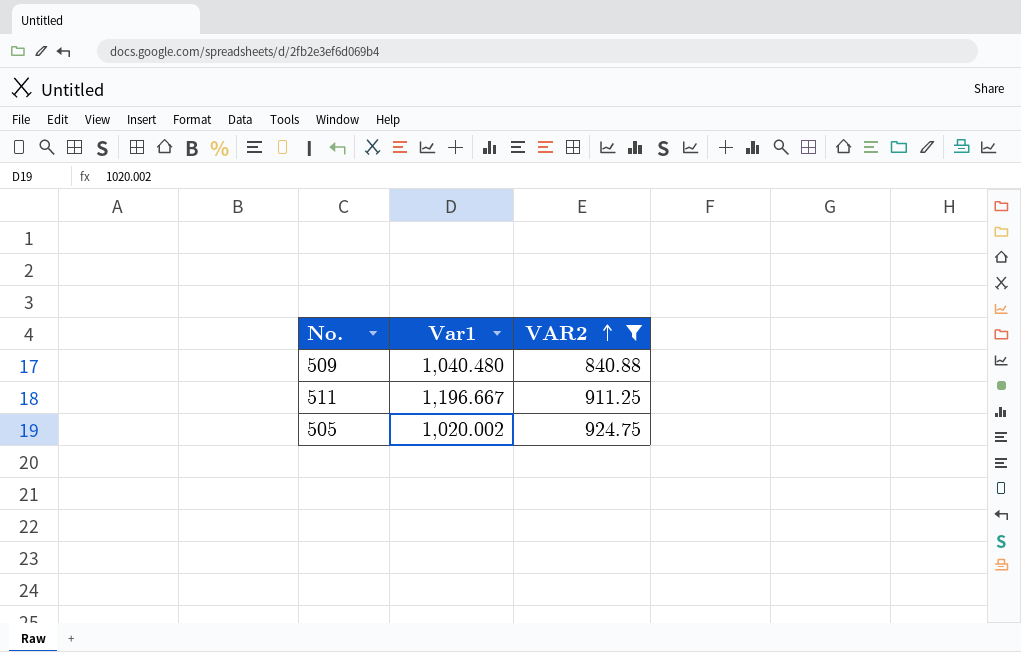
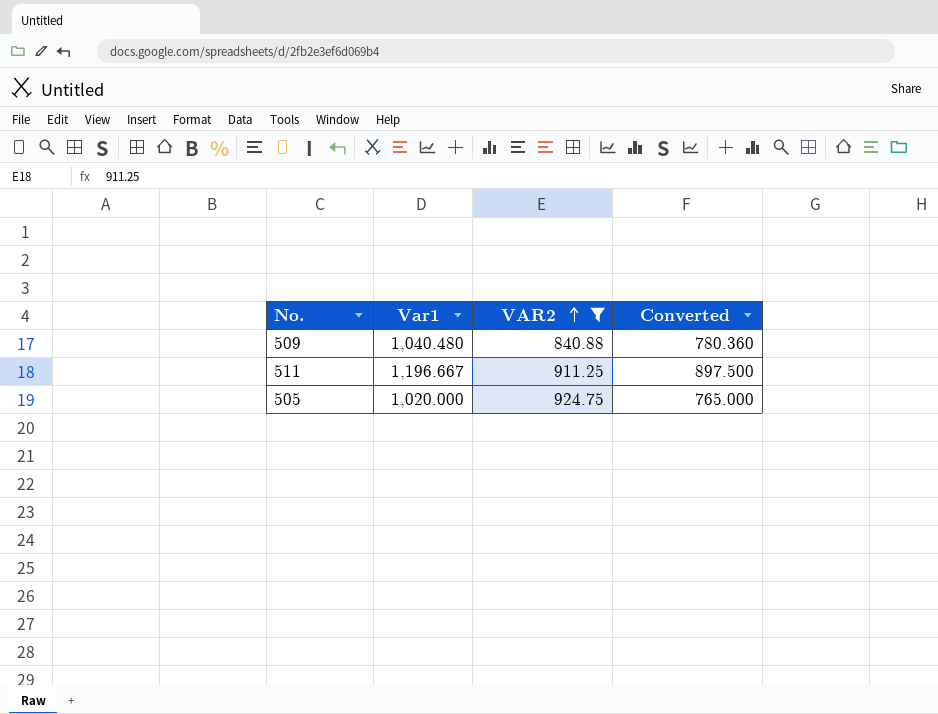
column Converted | formula: none -> [Var1] * 0.75
505 | Var1: 1,020.002 -> 1,020.000

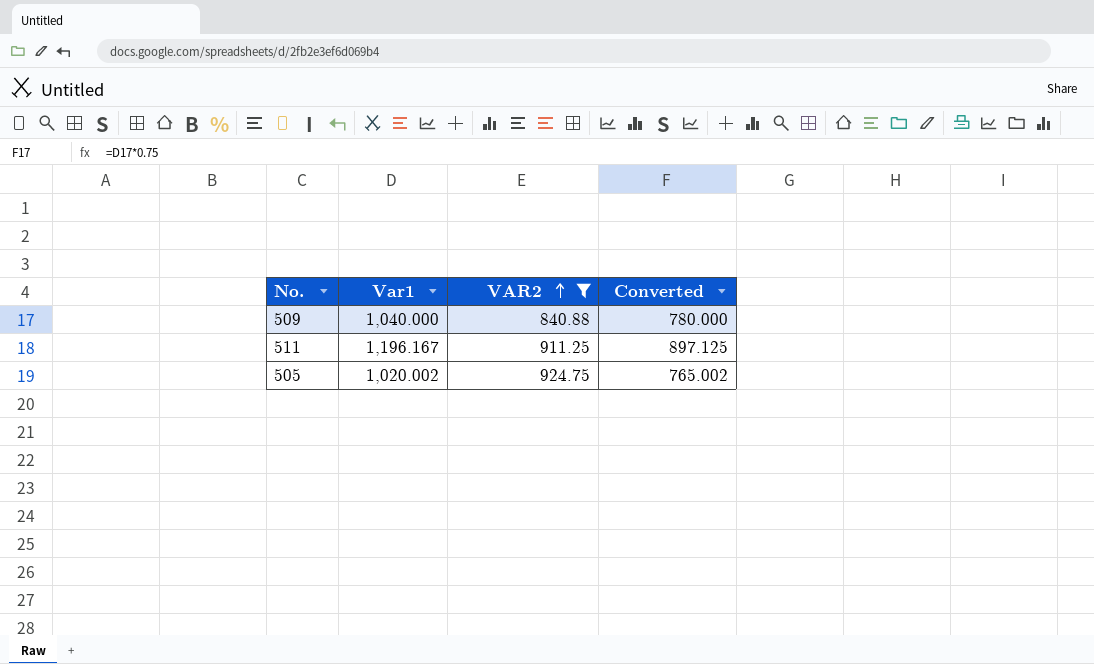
509 | Var1: 1,040.480 -> 1,040.000
509 | Converted: 780.360 -> 780.000
511 | Var1: 1,196.667 -> 1,196.167
511 | Converted: 897.500 -> 897.125
505 | Var1: 1,020.000 -> 1,020.002
505 | Converted: 765.000 -> 765.002

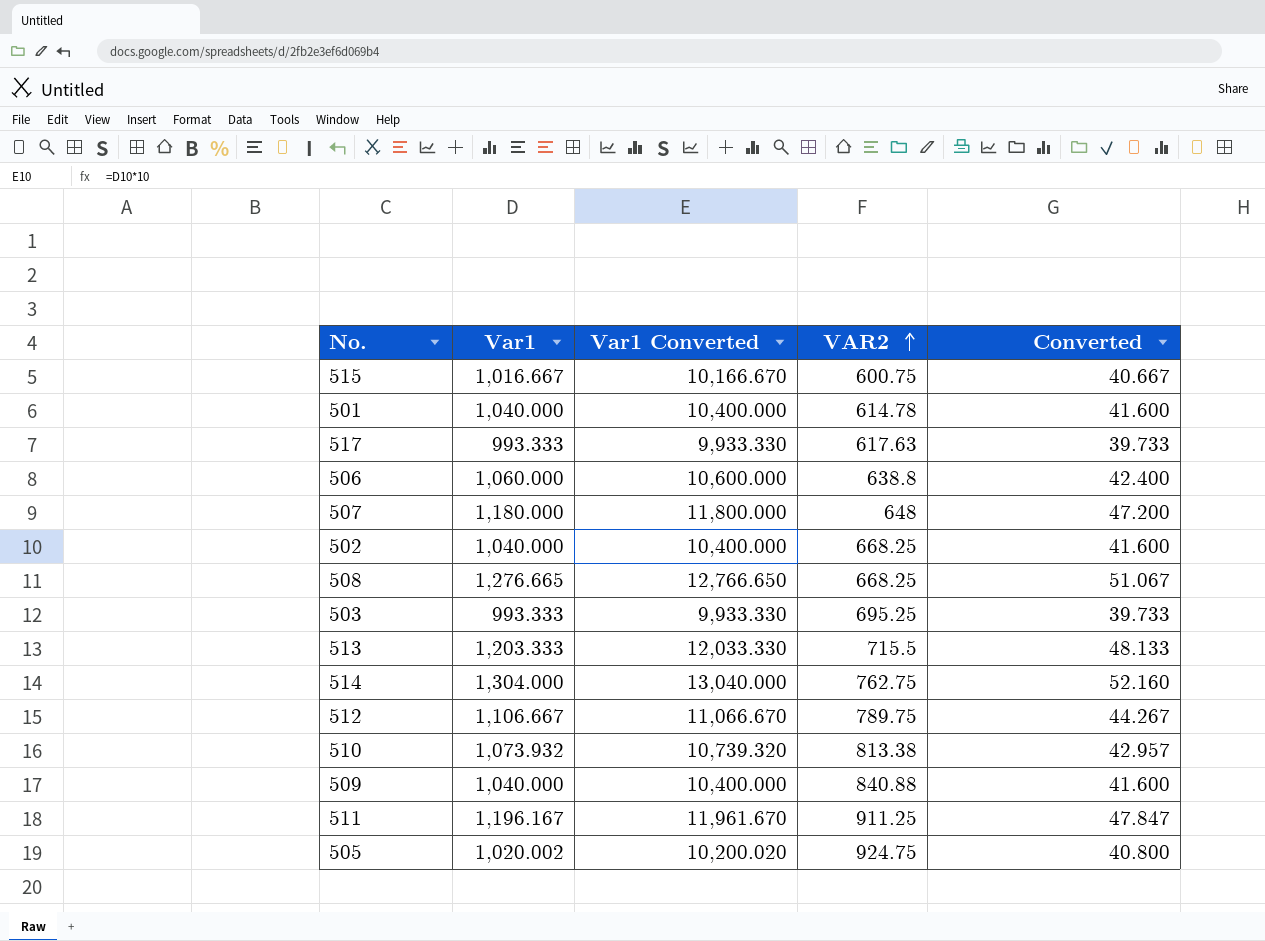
filter: VAR2 >= 840.88 -> none
column Var1 Converted | formula: none -> [Var1] * 10
column Converted | formula: [Var1] * 0.75 -> [Var1] * 0.04

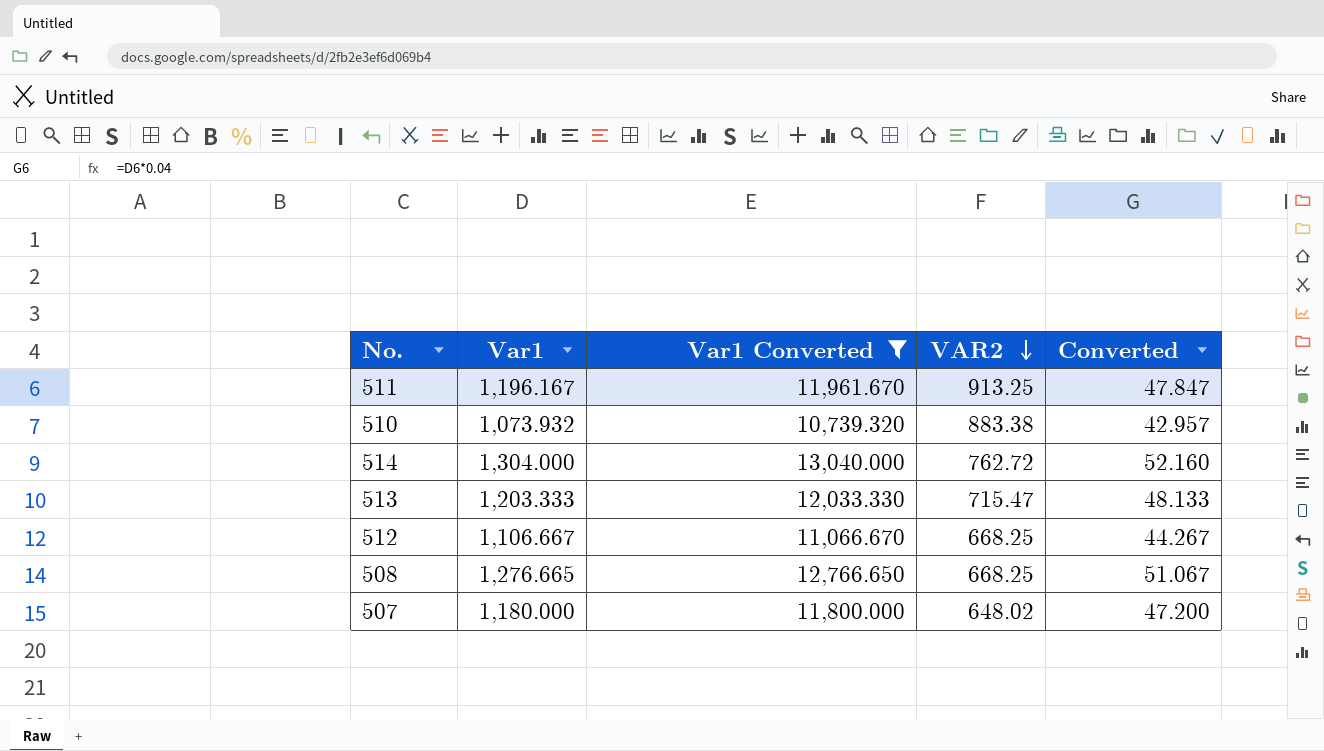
filter: none -> Var1 Converted >= 10,739.320
row order: VAR2 ascending -> VAR2 descending
511 | VAR2: 911.25 -> 913.25
510 | VAR2: 813.38 -> 883.38
514 | VAR2: 762.75 -> 762.72
513 | VAR2: 715.5 -> 715.47
512 | VAR2: 789.75 -> 668.25
507 | VAR2: 648 -> 648.02

